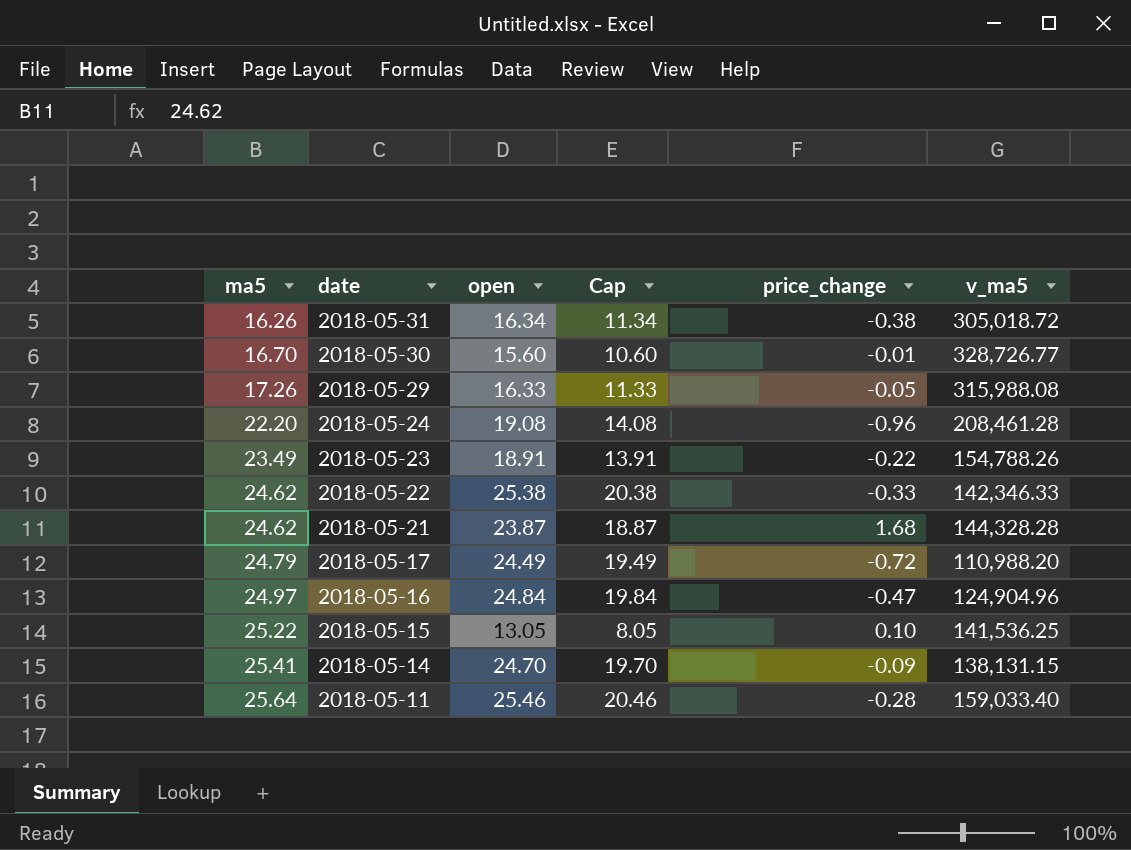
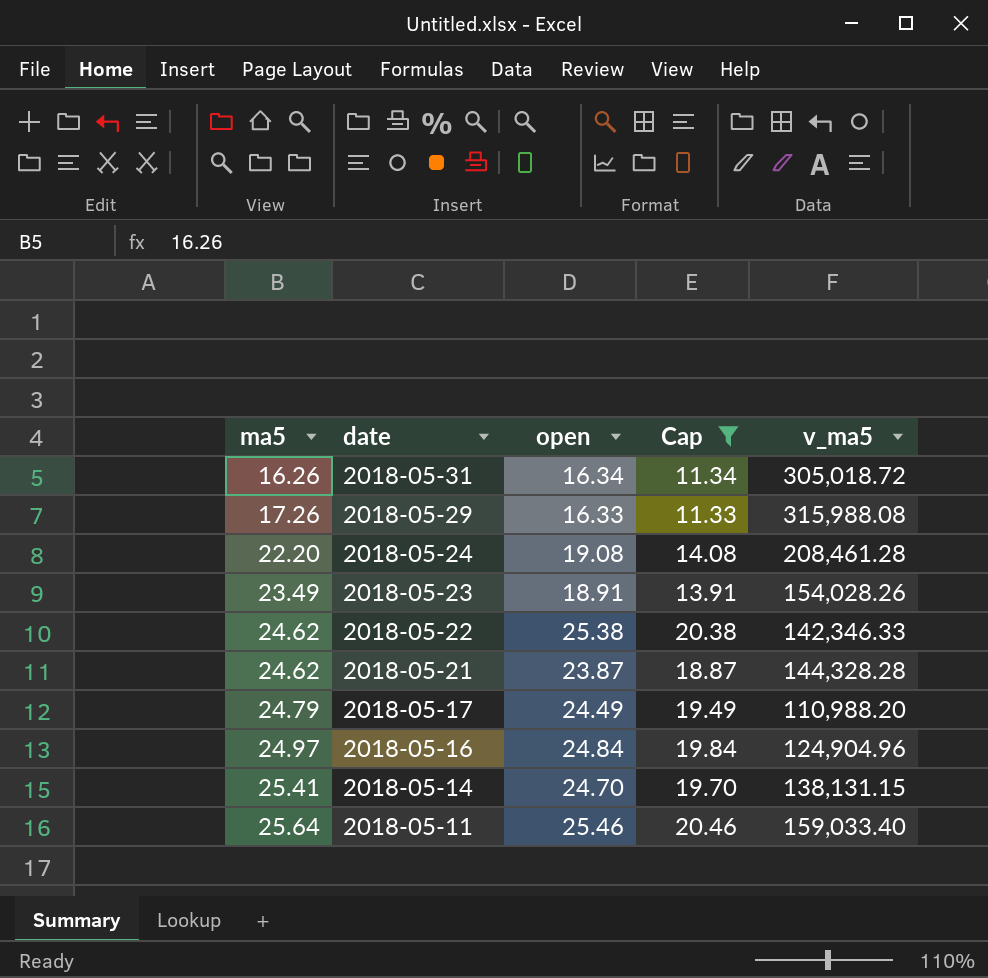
filter: none -> Cap >= 11.33
column price_change | position: 5 -> none
2018-05-23 | v_ma5: 154,788.26 -> 154,028.26

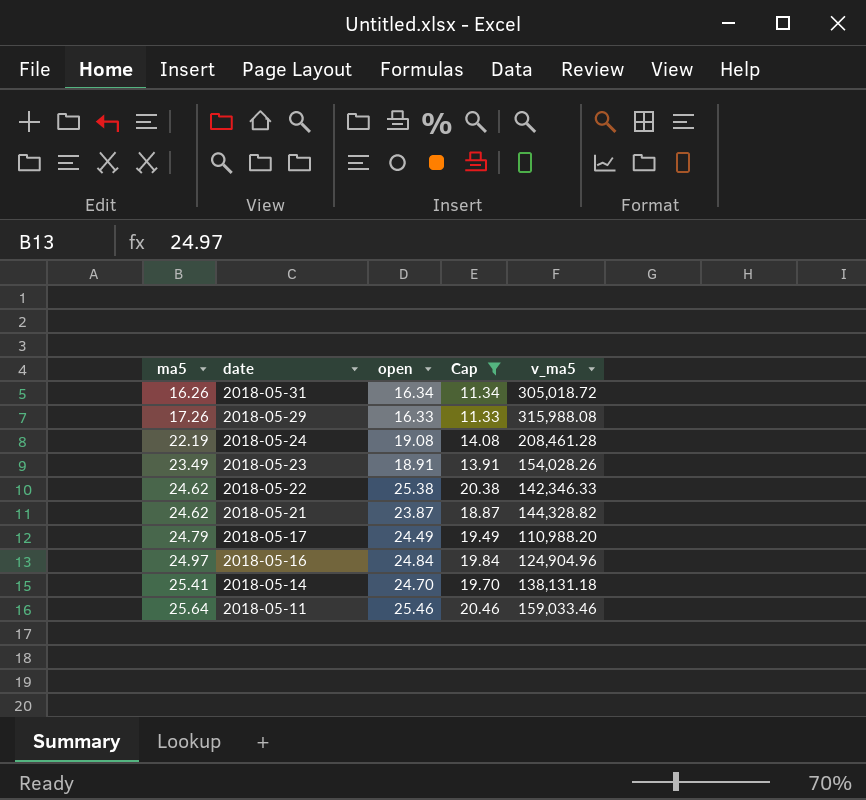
2018-05-24 | ma5: 22.20 -> 22.19
2018-05-21 | v_ma5: 144,328.28 -> 144,328.82
2018-05-14 | v_ma5: 138,131.15 -> 138,131.18
2018-05-11 | v_ma5: 159,033.40 -> 159,033.46

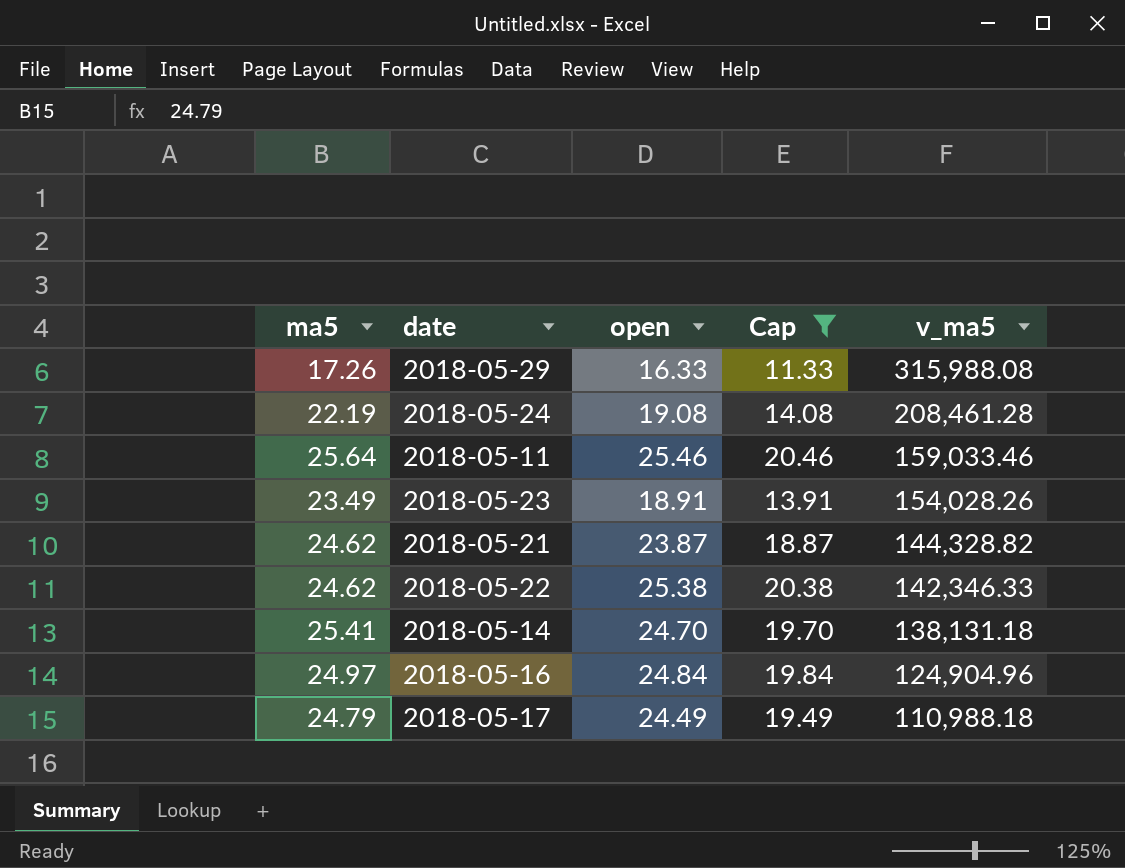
row order: ma5 ascending -> v_ma5 descending
row 2018-05-31: 16.26 | 16.34 | 11.34 | 305,018.72 -> none
2018-05-17 | v_ma5: 110,988.20 -> 110,988.18

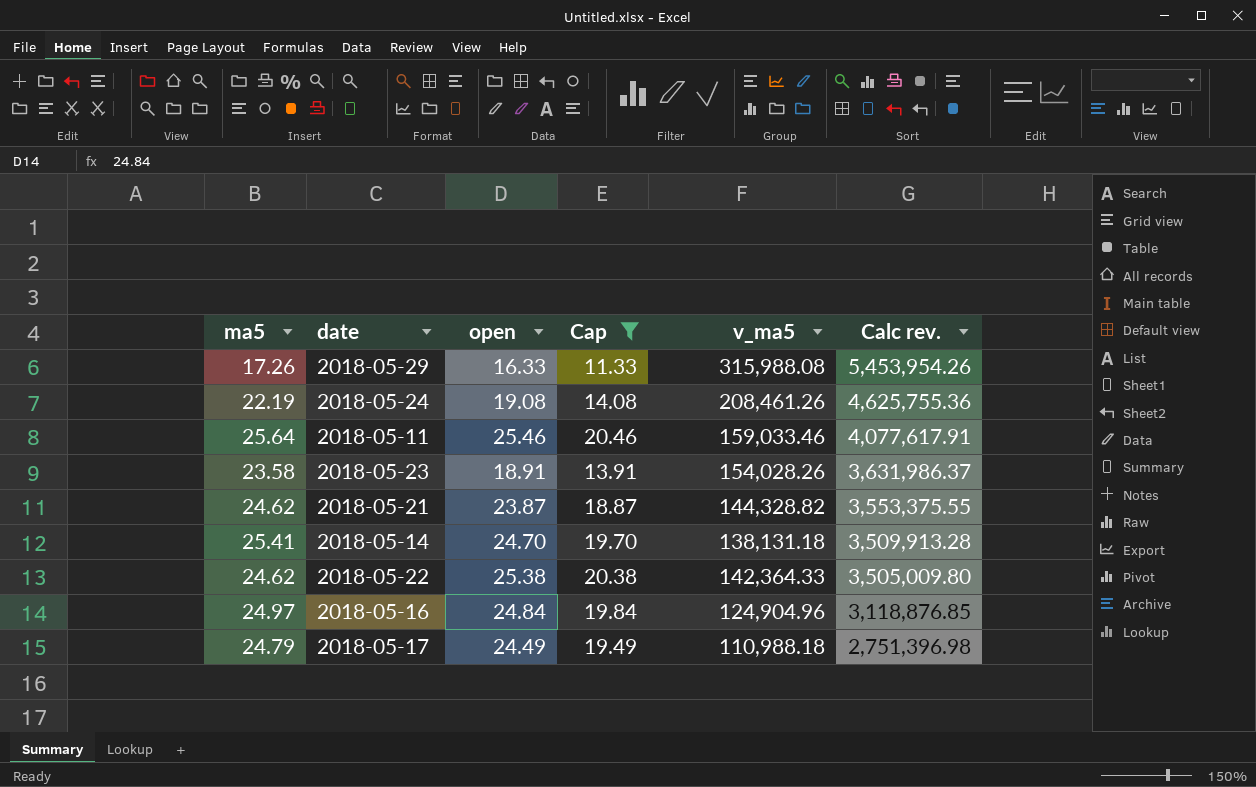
row order: v_ma5 descending -> Calc rev. descending
column Calc rev. | formula: none -> [ma5] * [v_ma5]
2018-05-24 | v_ma5: 208,461.28 -> 208,461.26
2018-05-23 | ma5: 23.49 -> 23.58
2018-05-22 | v_ma5: 142,346.33 -> 142,364.33

